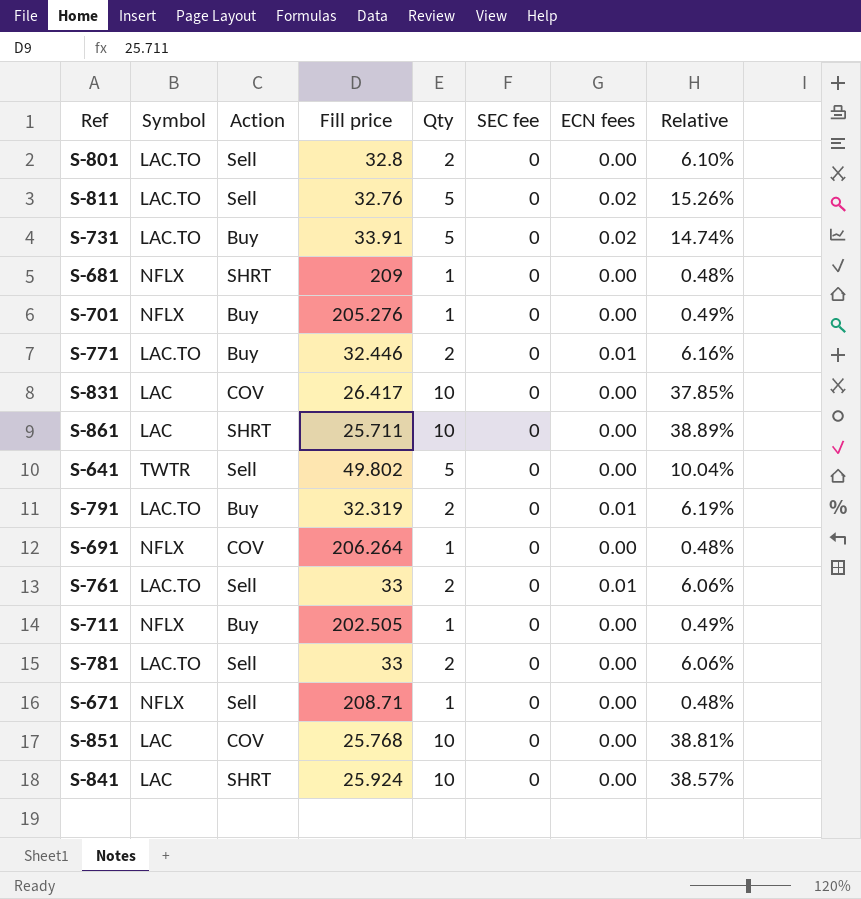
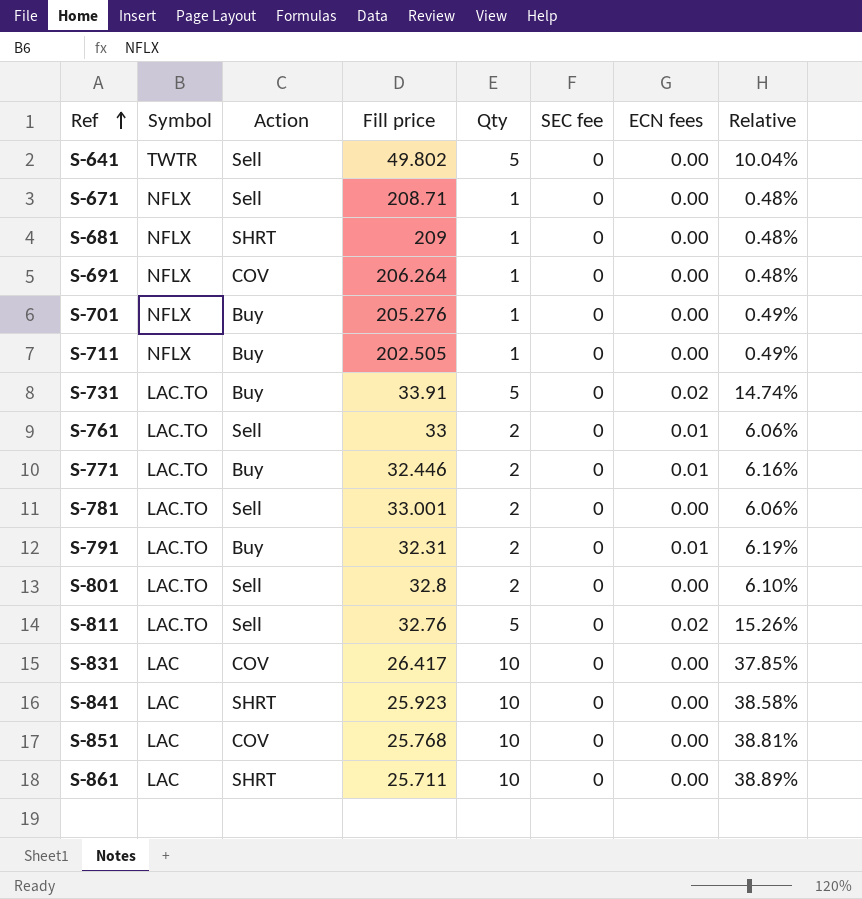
row order: none -> Ref ascending
S-781 | Fill price: 33 -> 33.001
S-791 | Fill price: 32.319 -> 32.31
S-841 | Fill price: 25.924 -> 25.923
S-841 | Relative: 38.57% -> 38.58%

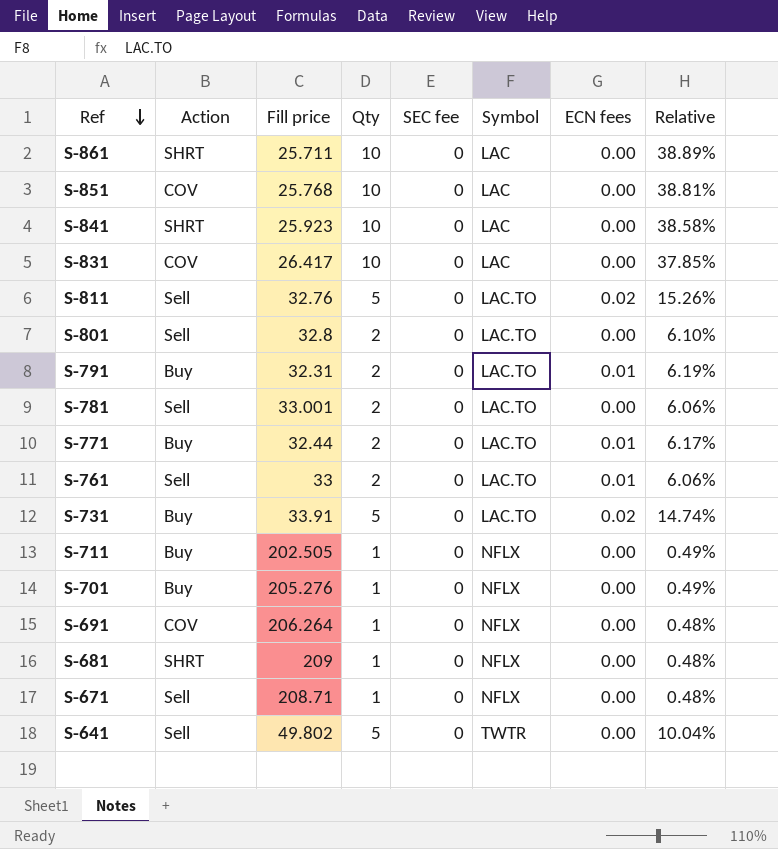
row order: Ref ascending -> Ref descending
column Symbol | position: 2 -> 6
S-771 | Fill price: 32.446 -> 32.44
S-771 | Relative: 6.16% -> 6.17%

